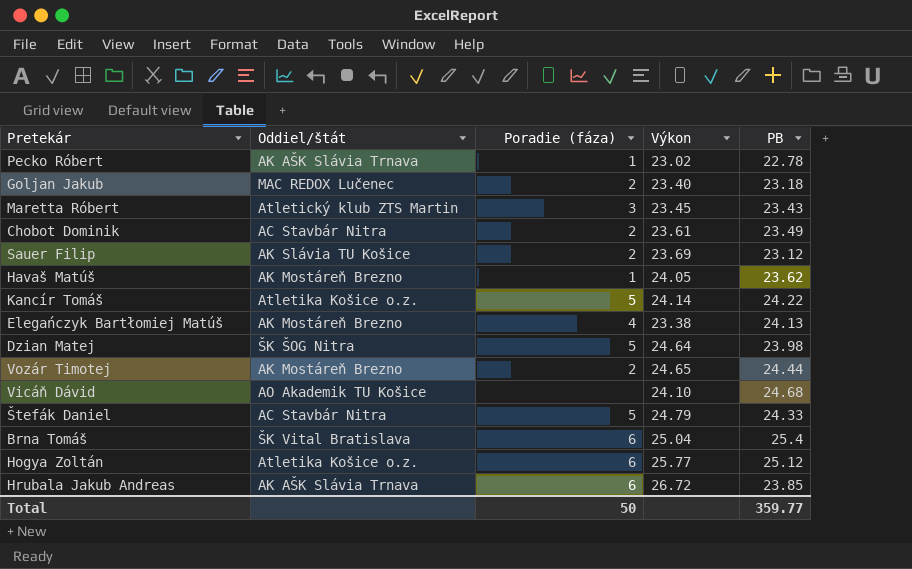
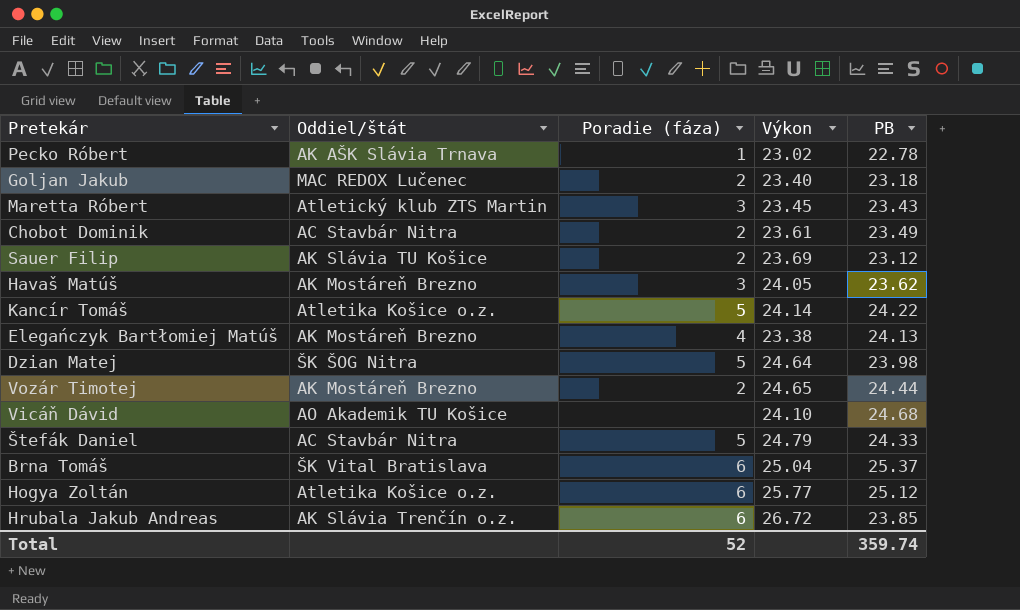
Havaš Matúš | Poradie (fáza): 1 -> 3
Brna Tomáš | PB: 25.4 -> 25.37
Hrubala Jakub Andreas | Oddiel/štát: AK AŠK Slávia Trnava -> AK Slávia Trenčín o.z.
Total | Poradie (fáza): 50 -> 52
Total | PB: 359.77 -> 359.74

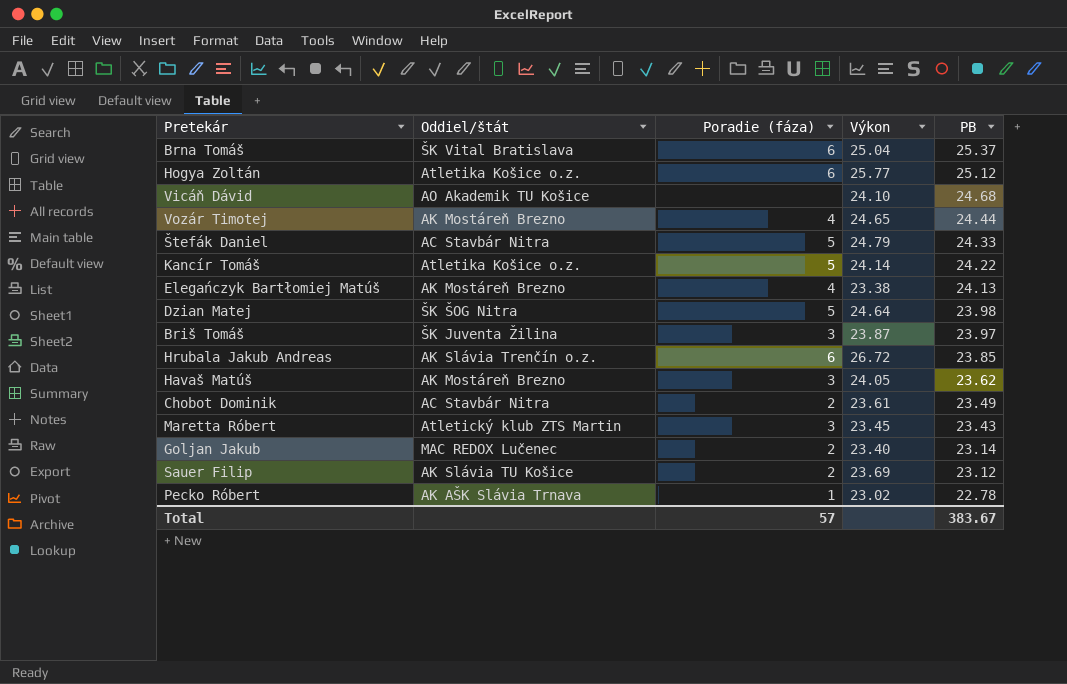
row order: none -> PB descending
Vozár Timotej | Poradie (fáza): 2 -> 4
row Briš Tomáš: none -> ŠK Juventa Žilina | 3 | 23.87 | 23.97
Goljan Jakub | PB: 23.18 -> 23.14
Total | Poradie (fáza): 52 -> 57
Total | PB: 359.74 -> 383.67

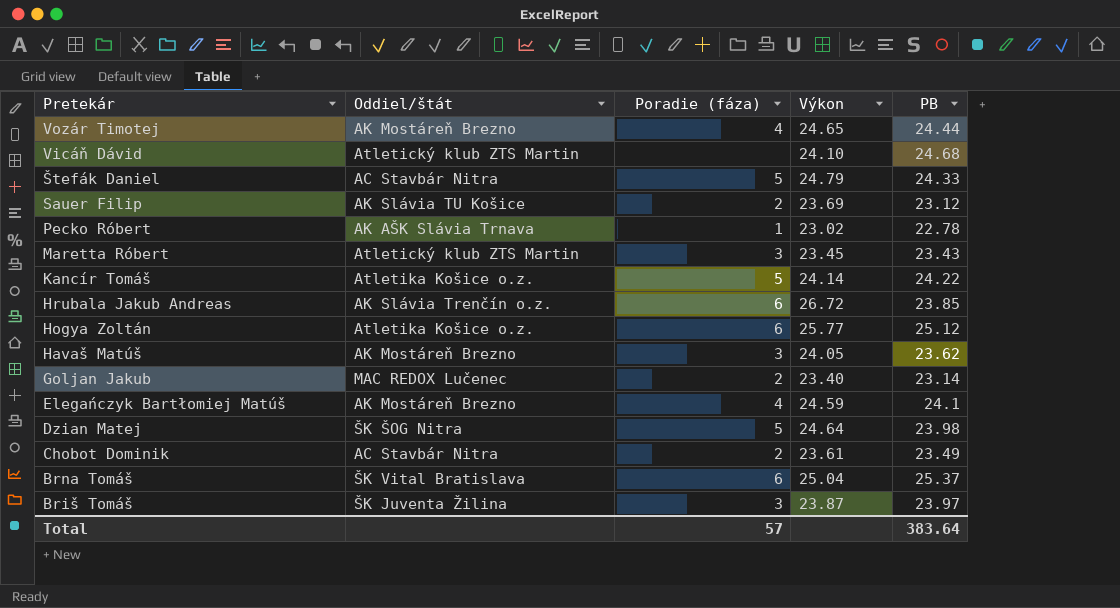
row order: PB descending -> Pretekár descending
Vicáň Dávid | Oddiel/štát: AO Akademik TU Košice -> Atletický klub ZTS Martin
Elegańczyk Bartłomiej Matúš | Výkon: 23.38 -> 24.59
Elegańczyk Bartłomiej Matúš | PB: 24.13 -> 24.1
Total | PB: 383.67 -> 383.64

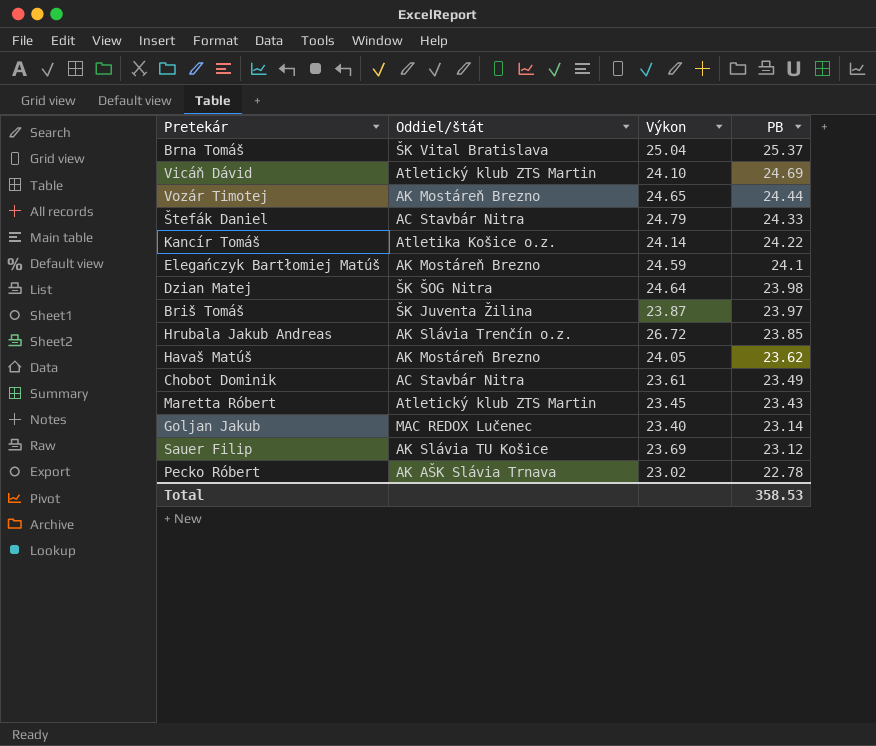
row order: Pretekár descending -> PB descending
column Poradie (fáza) | position: 3 -> none
row Hogya Zoltán: Atletika Košice o.z. | 6 | 25.77 | 25.12 -> none
Vicáň Dávid | PB: 24.68 -> 24.69
Total | PB: 383.64 -> 358.53

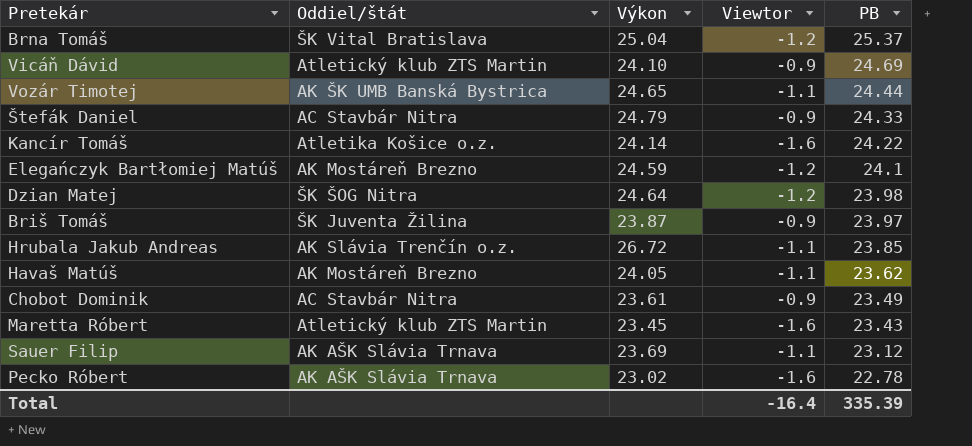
column Viewtor | position: none -> 4
row Goljan Jakub: MAC REDOX Lučenec | 23.40 | 23.14 -> none
Vozár Timotej | Oddiel/štát: AK Mostáreň Brezno -> AK ŠK UMB Banská Bystrica
Sauer Filip | Oddiel/štát: AK Slávia TU Košice -> AK AŠK Slávia Trnava
Total | PB: 358.53 -> 335.39

